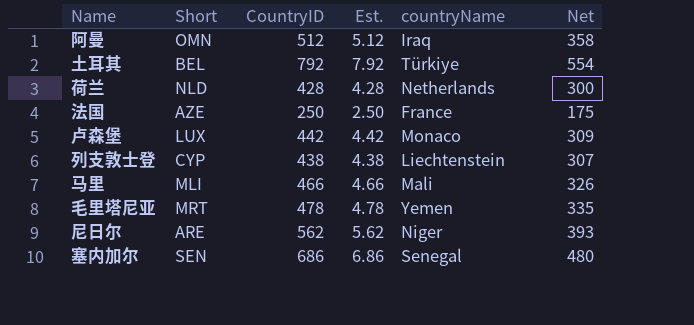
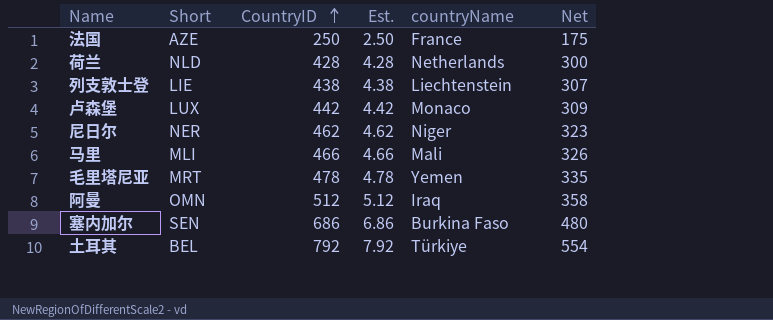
row order: none -> CountryID ascending
列支敦士登 | Short: CYP -> LIE
尼日尔 | Short: ARE -> NER
尼日尔 | CountryID: 562 -> 462
尼日尔 | Est.: 5.62 -> 4.62
尼日尔 | Net: 393 -> 323
塞内加尔 | countryName: Senegal -> Burkina Faso

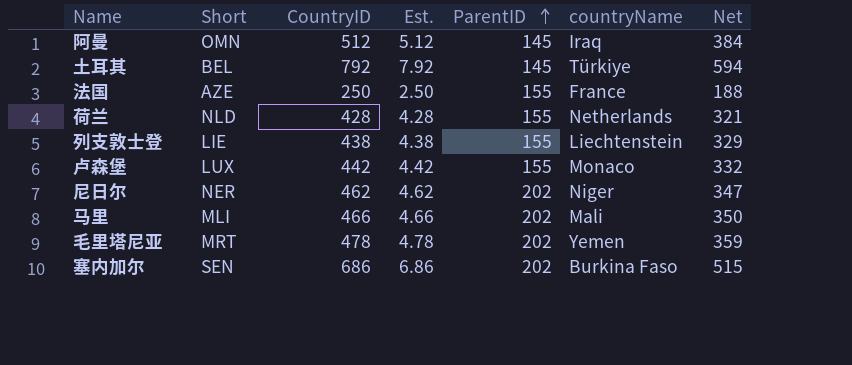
row order: CountryID ascending -> ParentID ascending
column ParentID | position: none -> 5
column Net | formula: [CountryID] * 0.7 -> [CountryID] * 0.75

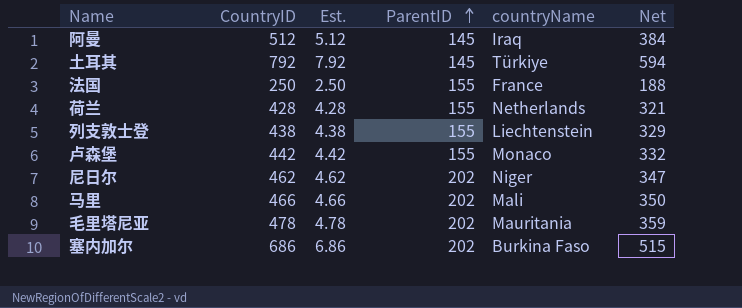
column Short | position: 2 -> none
毛里塔尼亚 | countryName: Yemen -> Mauritania

